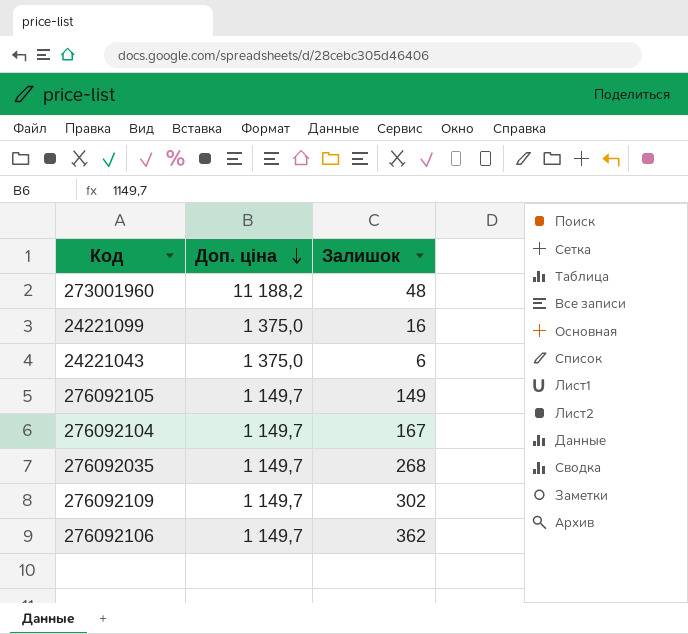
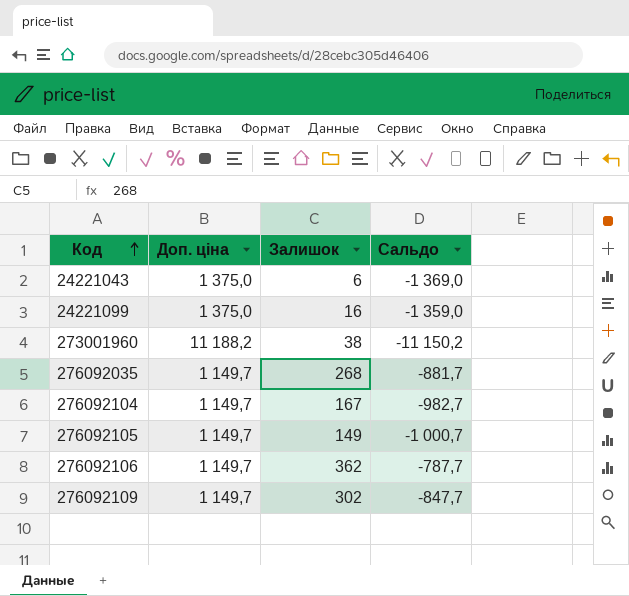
row order: Доп. ціна descending -> Код ascending
column Сальдо | formula: none -> [Залишок] - [Доп. ціна]
273001960 | Залишок: 48 -> 38

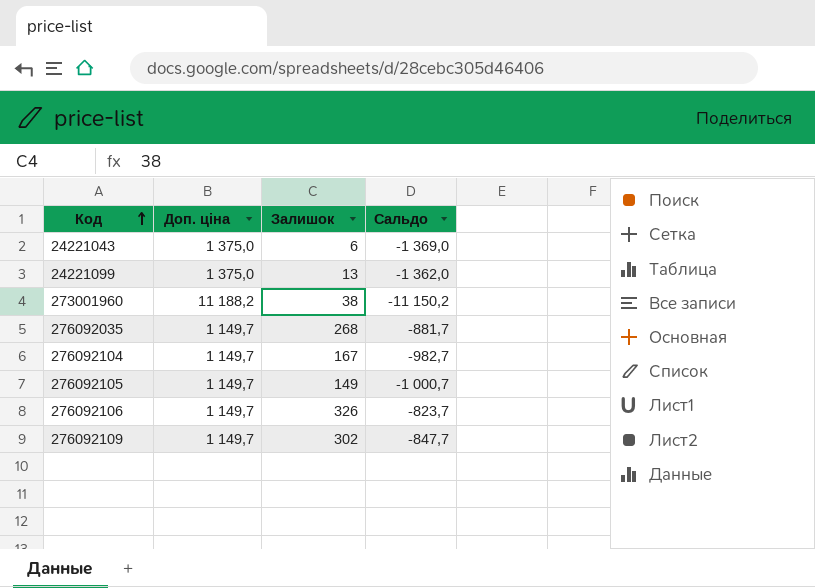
24221099 | Залишок: 16 -> 13
24221099 | Сальдо: -1 359,0 -> -1 362,0
276092106 | Залишок: 362 -> 326
276092106 | Сальдо: -787,7 -> -823,7

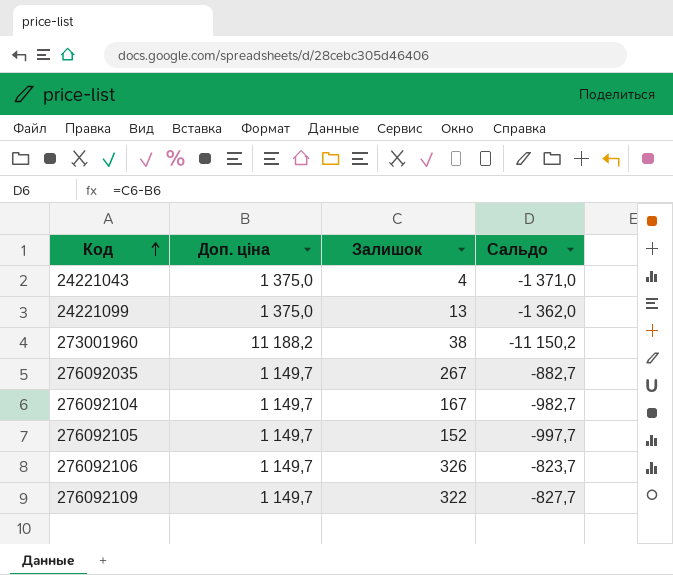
24221043 | Залишок: 6 -> 4
24221043 | Сальдо: -1 369,0 -> -1 371,0
276092035 | Залишок: 268 -> 267
276092035 | Сальдо: -881,7 -> -882,7
276092105 | Залишок: 149 -> 152
276092105 | Сальдо: -1 000,7 -> -997,7
276092109 | Залишок: 302 -> 322
276092109 | Сальдо: -847,7 -> -827,7

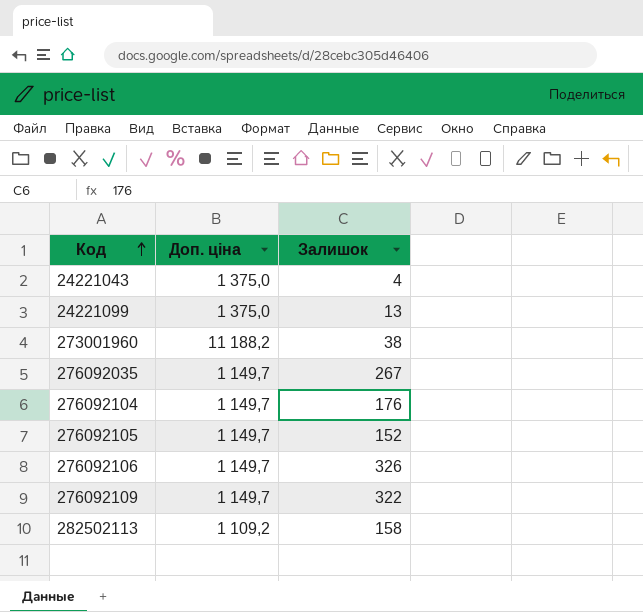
column Сальдо | formula: [Залишок] - [Доп. ціна] -> none
276092104 | Залишок: 167 -> 176
row 282502113: none -> 1 109,2 | 158

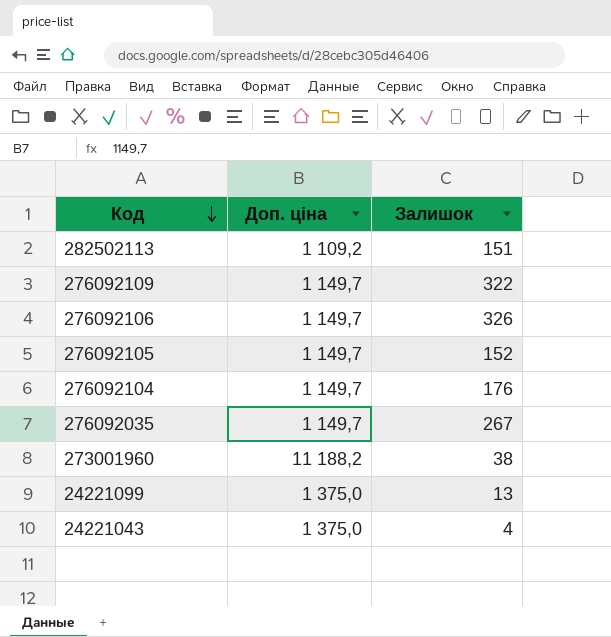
row order: Код ascending -> Код descending
282502113 | Залишок: 158 -> 151

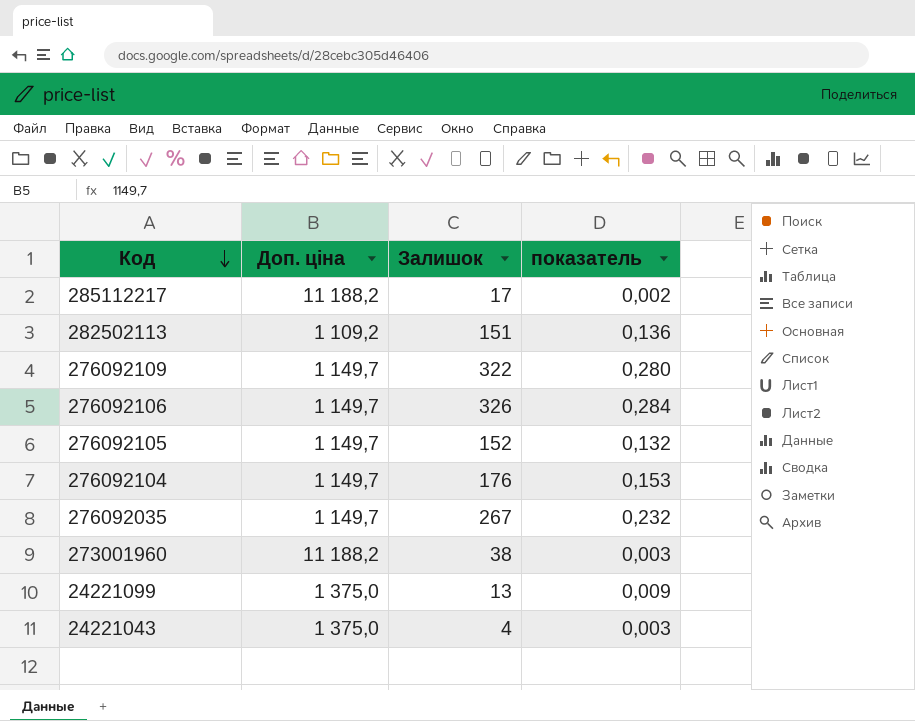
column показатель | formula: none -> [Залишок] / [Доп. ціна]
row 285112217: none -> 11 188,2 | 17 | 0,002

